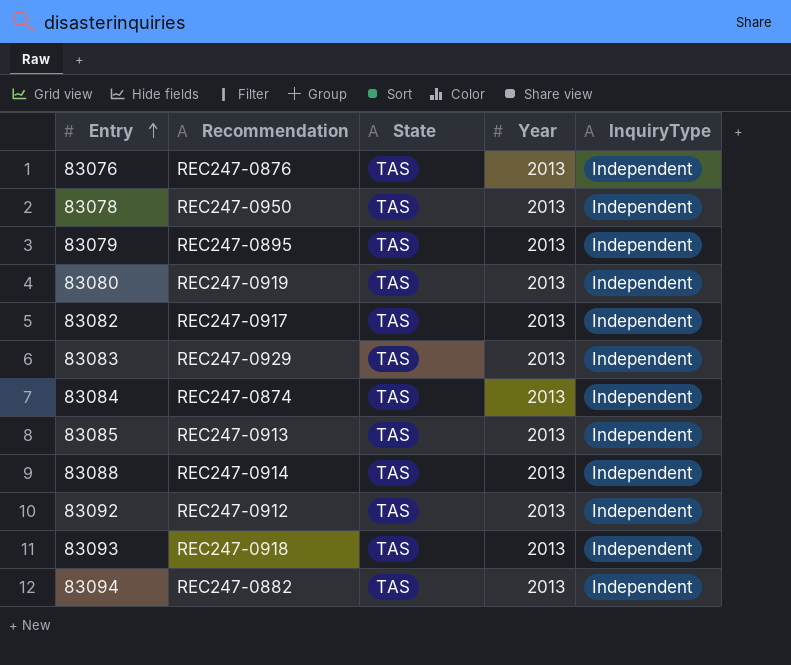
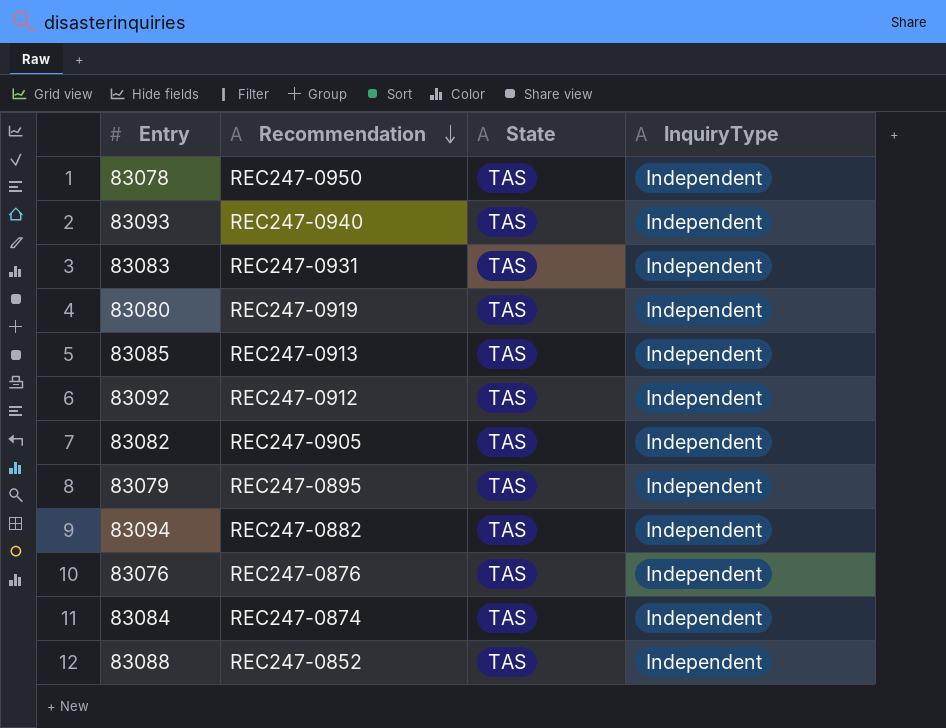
row order: Entry ascending -> Recommendation descending
column Year | position: 4 -> none
83093 | Recommendation: REC247-0918 -> REC247-0940
83083 | Recommendation: REC247-0929 -> REC247-0931
83082 | Recommendation: REC247-0917 -> REC247-0905
83088 | Recommendation: REC247-0914 -> REC247-0852

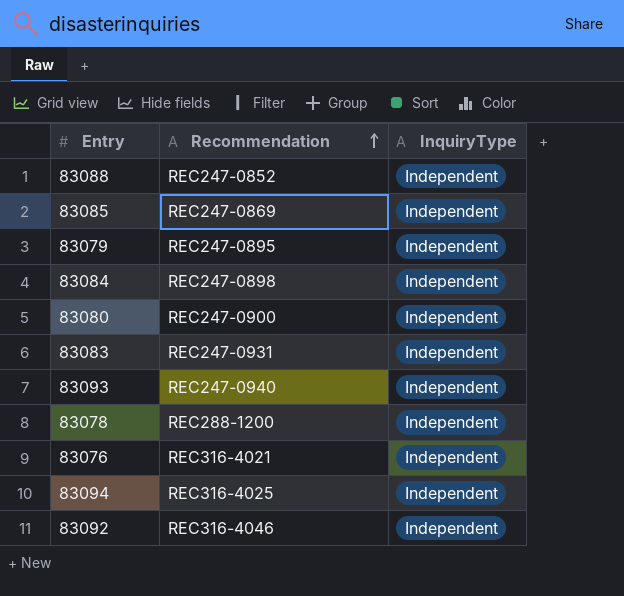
row order: Recommendation descending -> Recommendation ascending
column State | position: 3 -> none
row 83082: REC247-0905 | TAS | Independent -> none
83085 | Recommendation: REC247-0913 -> REC247-0869
83084 | Recommendation: REC247-0874 -> REC247-0898
83080 | Recommendation: REC247-0919 -> REC247-0900
83078 | Recommendation: REC247-0950 -> REC288-1200
83076 | Recommendation: REC247-0876 -> REC316-4021
83094 | Recommendation: REC247-0882 -> REC316-4025
83092 | Recommendation: REC247-0912 -> REC316-4046

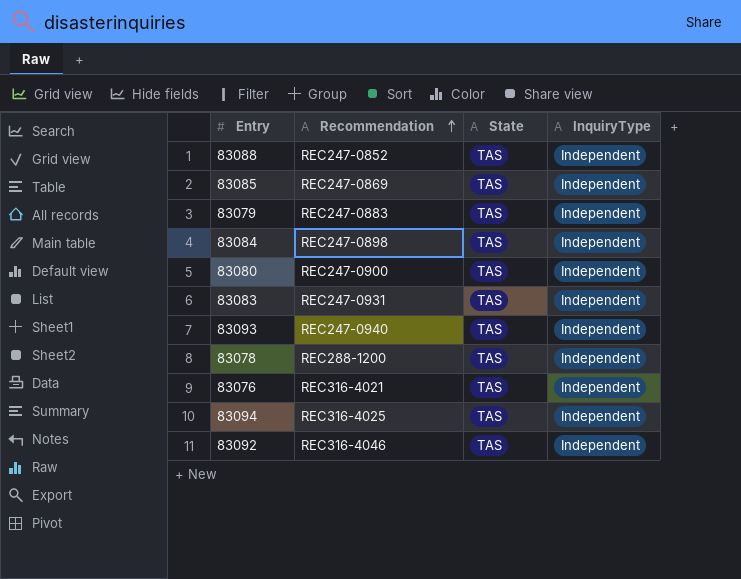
column State | position: none -> 3
83079 | Recommendation: REC247-0895 -> REC247-0883

